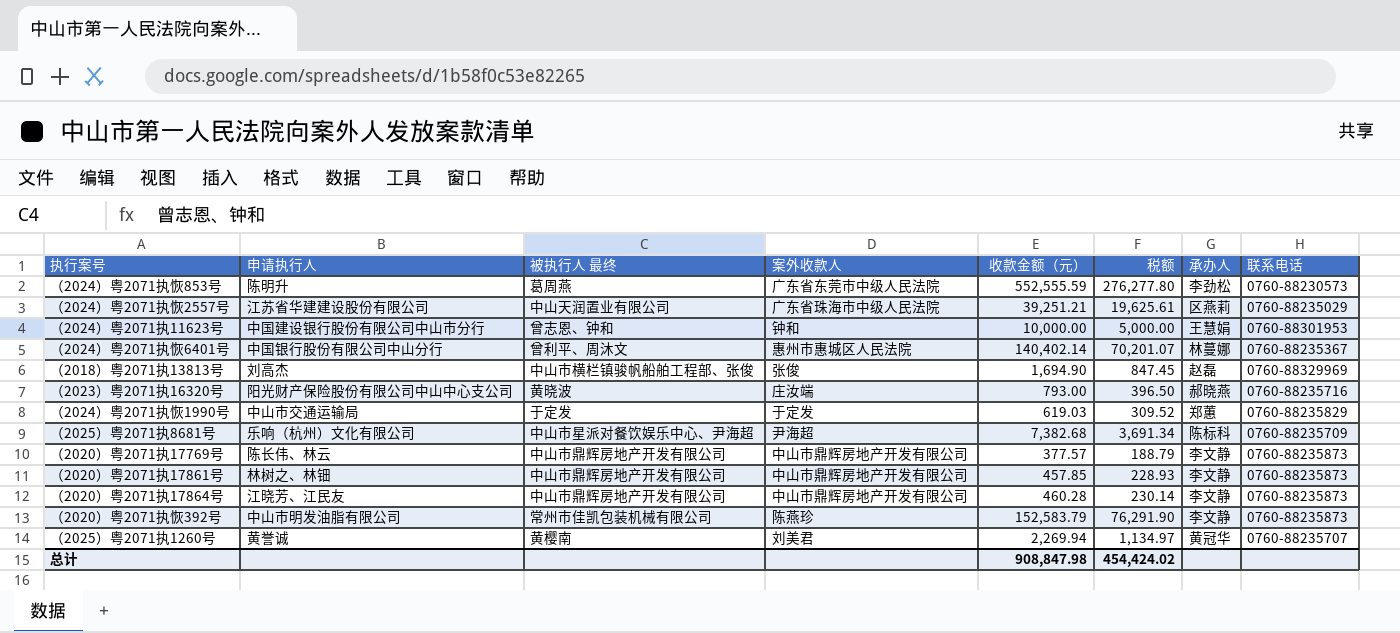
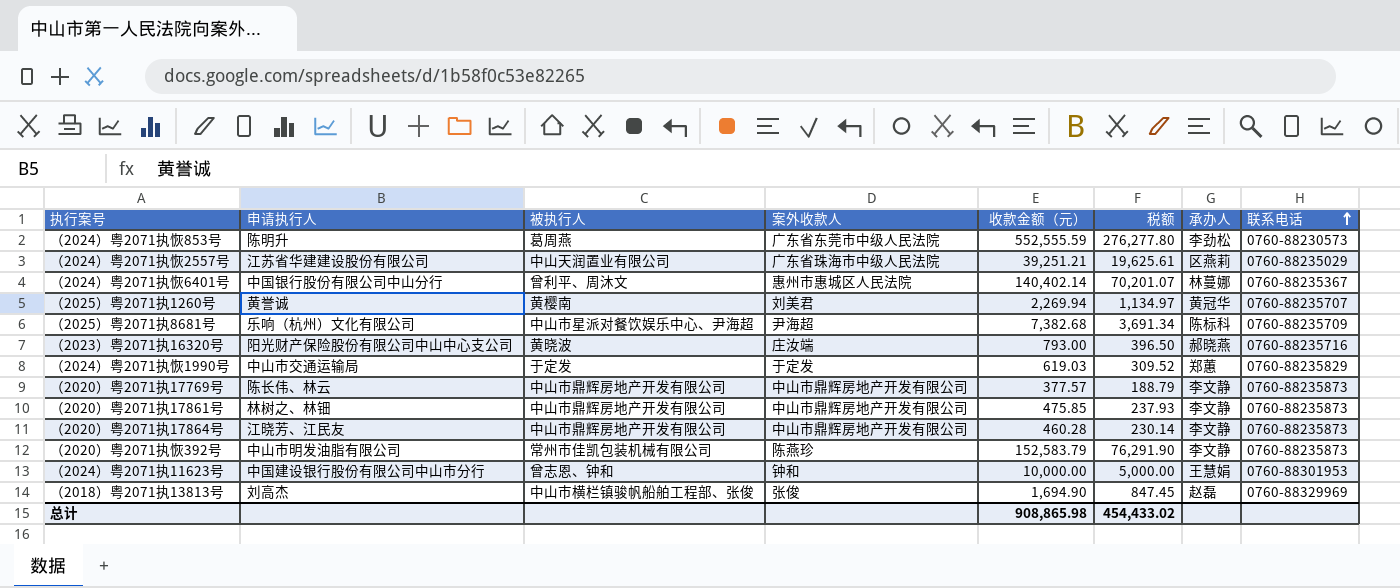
row order: none -> 联系电话 ascending
column name: 被执行人 最终 -> 被执行人
（2020）粤2071执17861号 | 收款金额（元）: 457.85 -> 475.85
（2020）粤2071执17861号 | 税额: 228.93 -> 237.93
总计 | 收款金额（元）: 908,847.98 -> 908,865.98
总计 | 税额: 454,424.02 -> 454,433.02

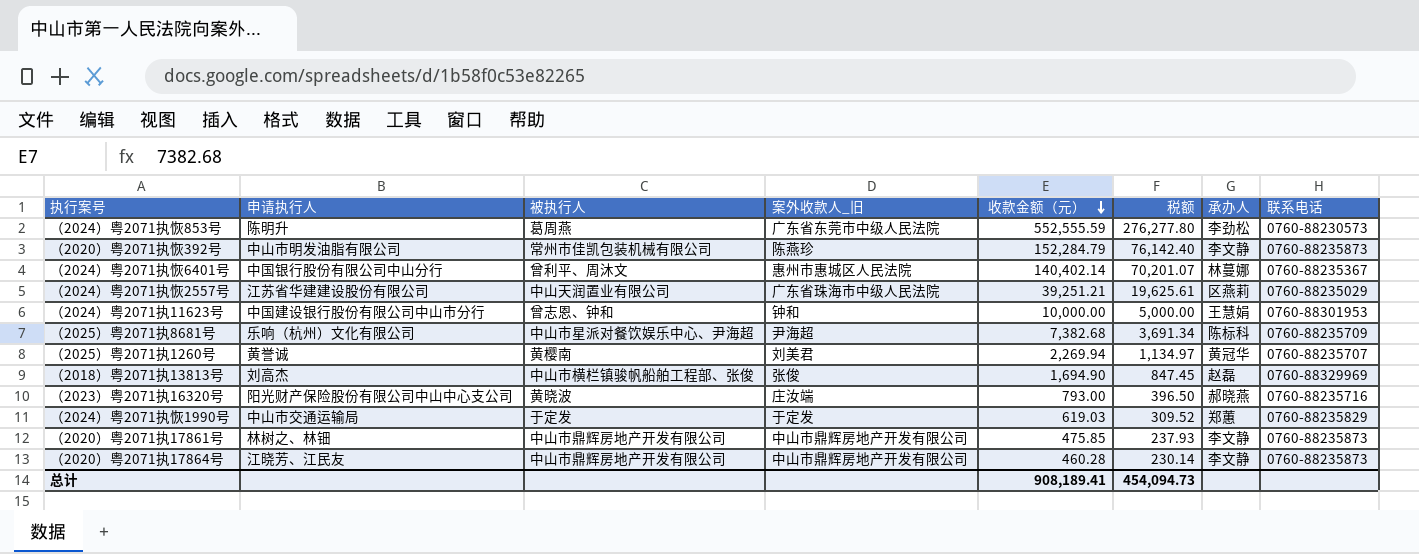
row order: 联系电话 ascending -> 收款金额（元） descending
column name: 案外收款人 -> 案外收款人_旧
row （2020）粤2071执17769号: 陈长伟、林云 | 中山市鼎辉房地产开发有限公司 | 中山市鼎辉房地产开发有限公司 | 377.57 | 188.79 | 李文静 | 0760-88235873 -> none
（2020）粤2071执恢392号 | 收款金额（元）: 152,583.79 -> 152,284.79
（2020）粤2071执恢392号 | 税额: 76,291.90 -> 76,142.40
总计 | 收款金额（元）: 908,865.98 -> 908,189.41
总计 | 税额: 454,433.02 -> 454,094.73

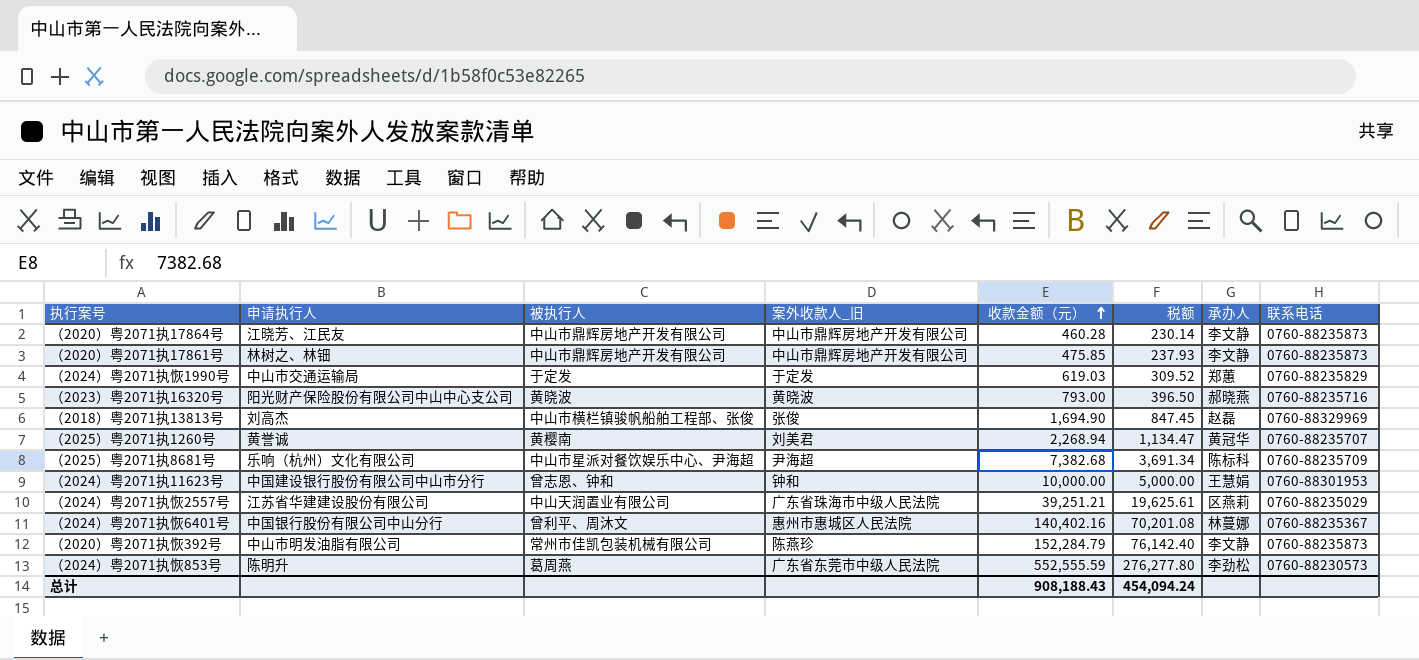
row order: 收款金额（元） descending -> 收款金额（元） ascending
（2023）粤2071执16320号 | 案外收款人_旧: 庄汝端 -> 黄晓波
（2025）粤2071执1260号 | 收款金额（元）: 2,269.94 -> 2,268.94
（2025）粤2071执1260号 | 税额: 1,134.97 -> 1,134.47
（2024）粤2071执恢6401号 | 收款金额（元）: 140,402.14 -> 140,402.16
（2024）粤2071执恢6401号 | 税额: 70,201.07 -> 70,201.08
总计 | 收款金额（元）: 908,189.41 -> 908,188.43
总计 | 税额: 454,094.73 -> 454,094.24

